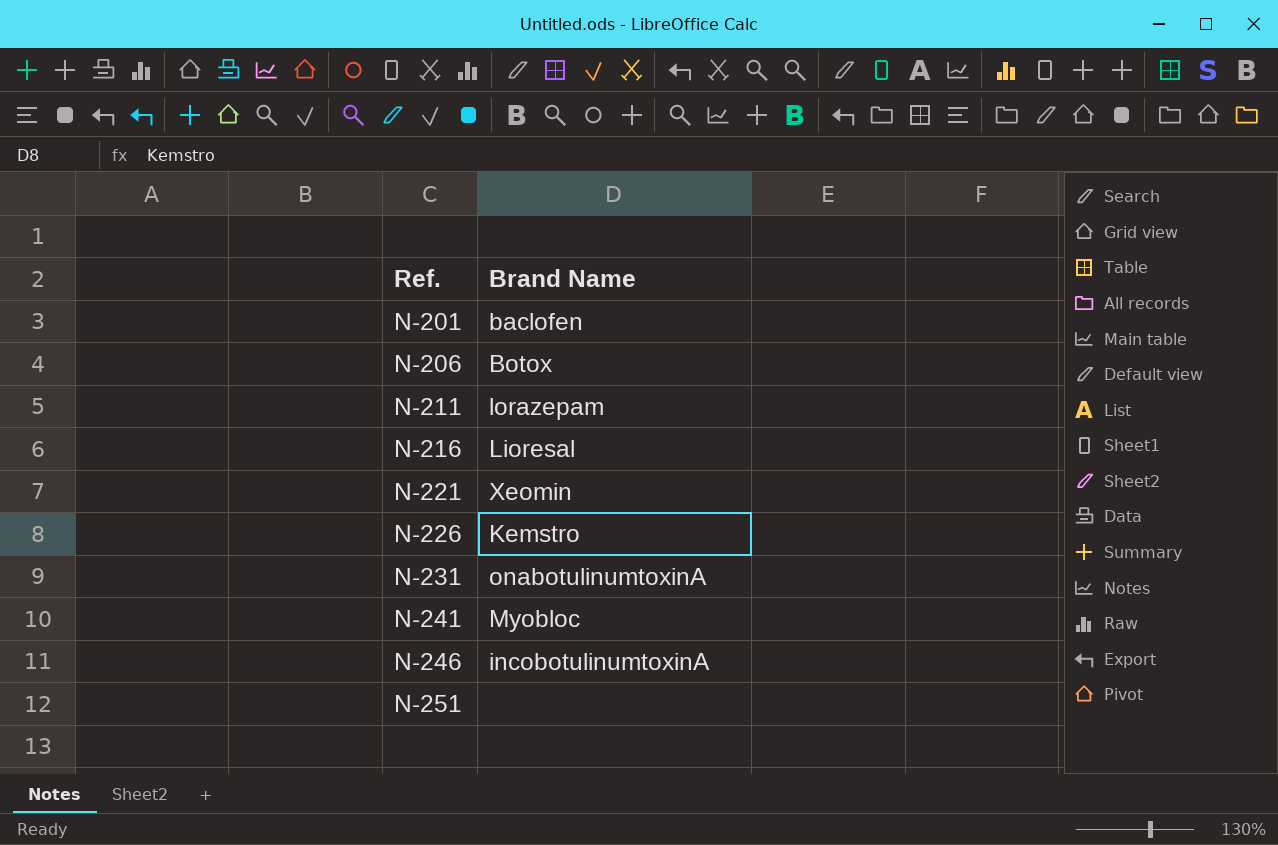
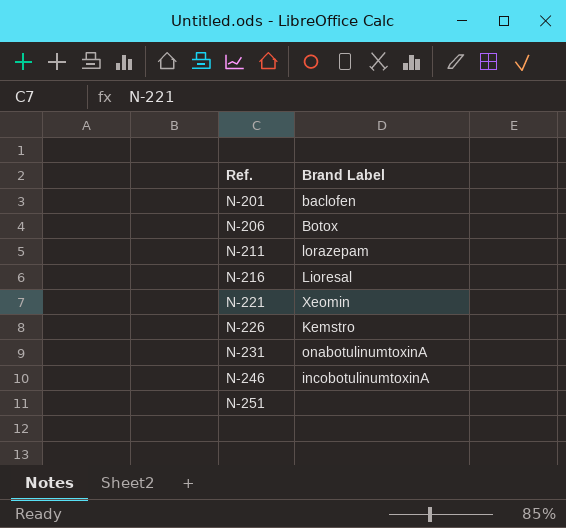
column name: Brand Name -> Brand Label
row N-241: Myobloc -> none

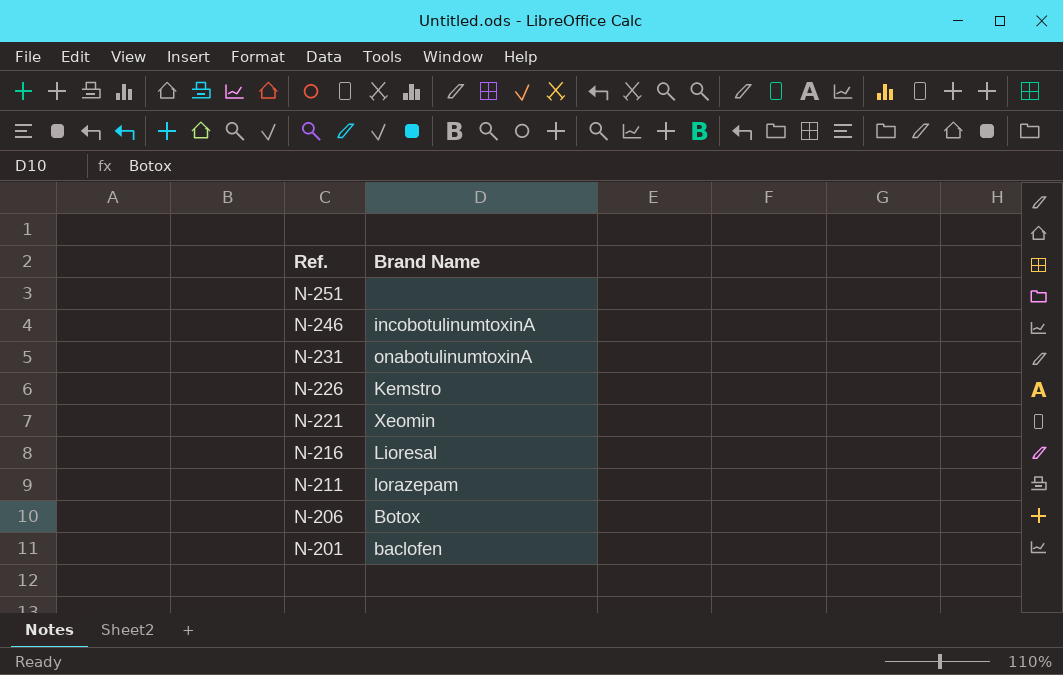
row order: Ref. ascending -> Ref. descending
column name: Brand Label -> Brand Name

